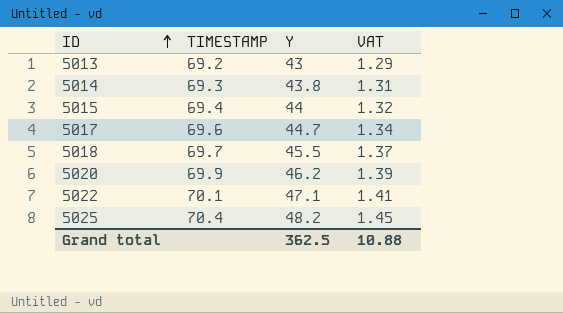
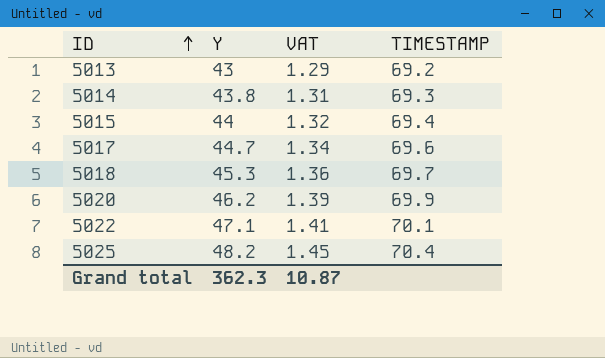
column TIMESTAMP | position: 2 -> 4
5018 | Y: 45.5 -> 45.3
5018 | VAT: 1.37 -> 1.36
Grand total | Y: 362.5 -> 362.3
Grand total | VAT: 10.88 -> 10.87

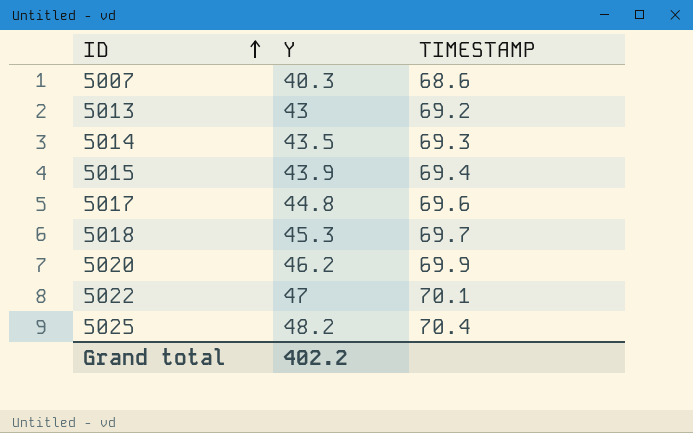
column VAT | formula: [Y] * 0.03 -> none
row 5007: none -> 40.3 | 68.6
5014 | Y: 43.8 -> 43.5
5015 | Y: 44 -> 43.9
5017 | Y: 44.7 -> 44.8
5022 | Y: 47.1 -> 47
Grand total | Y: 362.3 -> 402.2

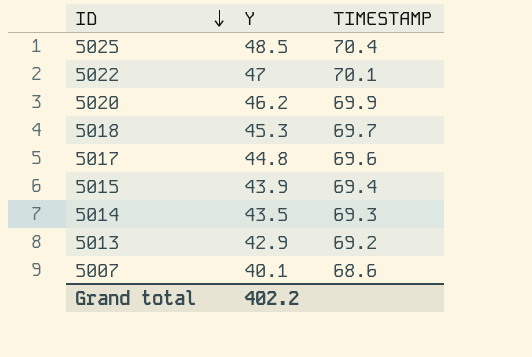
row order: ID ascending -> ID descending
5025 | Y: 48.2 -> 48.5
5013 | Y: 43 -> 42.9
5007 | Y: 40.3 -> 40.1

